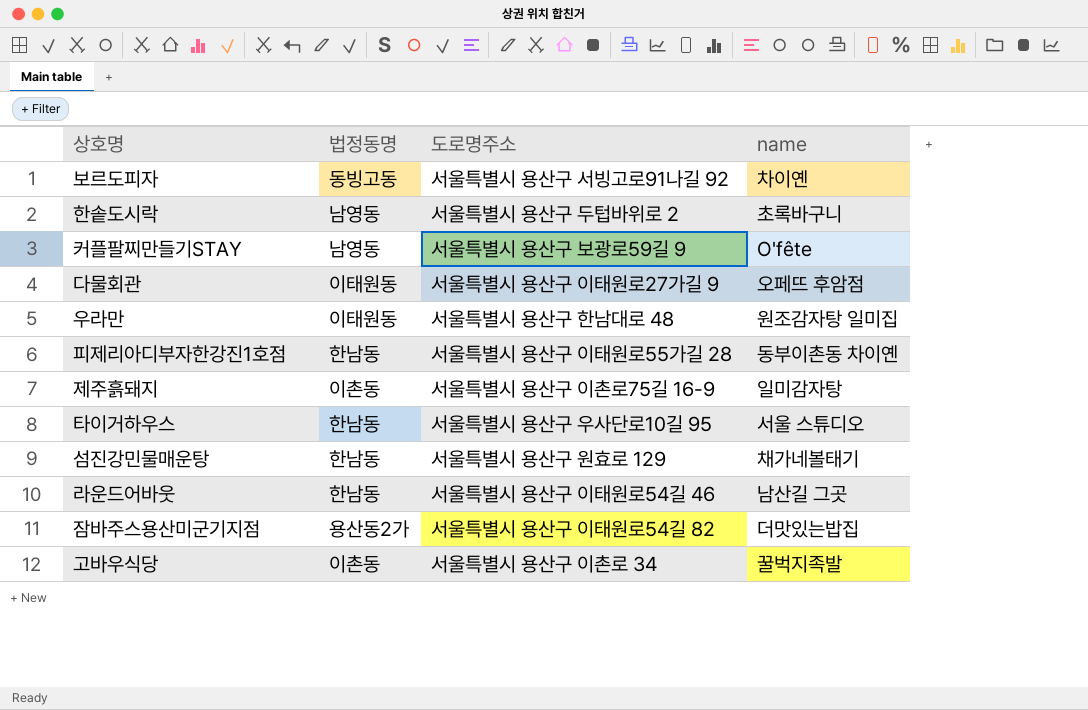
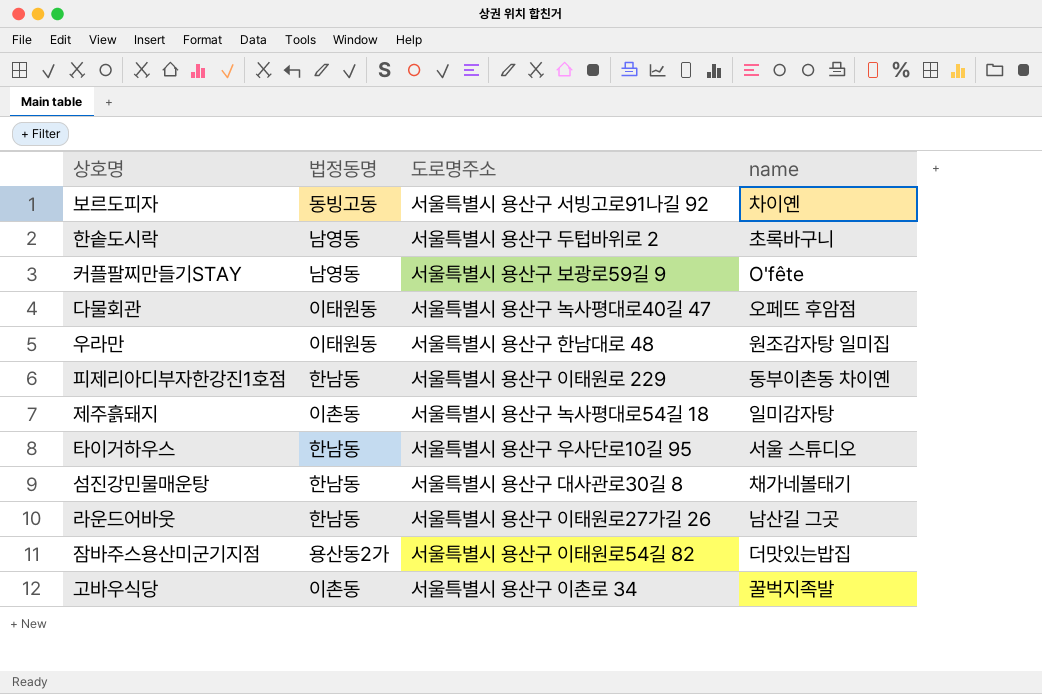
다물회관 | 도로명주소: 서울특별시 용산구 이태원로27가길 9 -> 서울특별시 용산구 녹사평대로40길 47
피제리아디부자한강진1호점 | 도로명주소: 서울특별시 용산구 이태원로55가길 28 -> 서울특별시 용산구 이태원로 229
제주흙돼지 | 도로명주소: 서울특별시 용산구 이촌로75길 16-9 -> 서울특별시 용산구 녹사평대로54길 18
섬진강민물매운탕 | 도로명주소: 서울특별시 용산구 원효로 129 -> 서울특별시 용산구 대사관로30길 8
라운드어바웃 | 도로명주소: 서울특별시 용산구 이태원로54길 46 -> 서울특별시 용산구 이태원로27가길 26

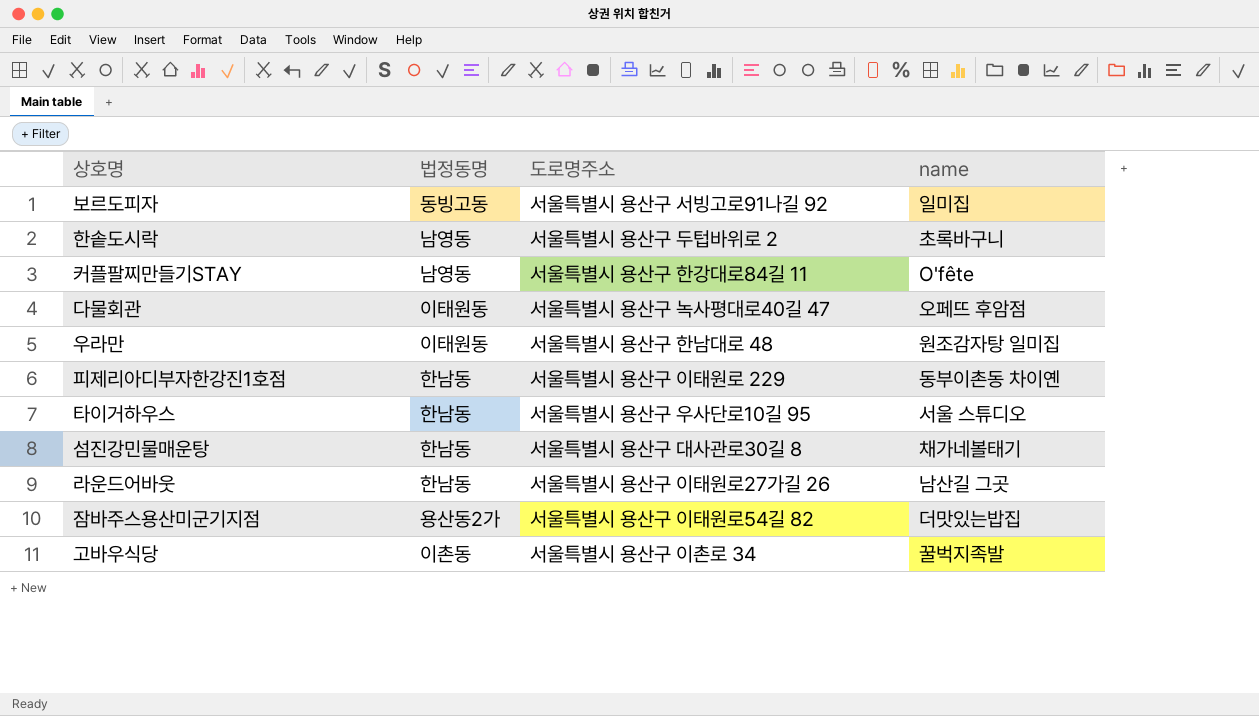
row 제주흙돼지: 이촌동 | 서울특별시 용산구 녹사평대로54길 18 | 일미감자탕 -> none
보르도피자 | name: 차이옌 -> 일미집
커플팔찌만들기STAY | 도로명주소: 서울특별시 용산구 보광로59길 9 -> 서울특별시 용산구 한강대로84길 11

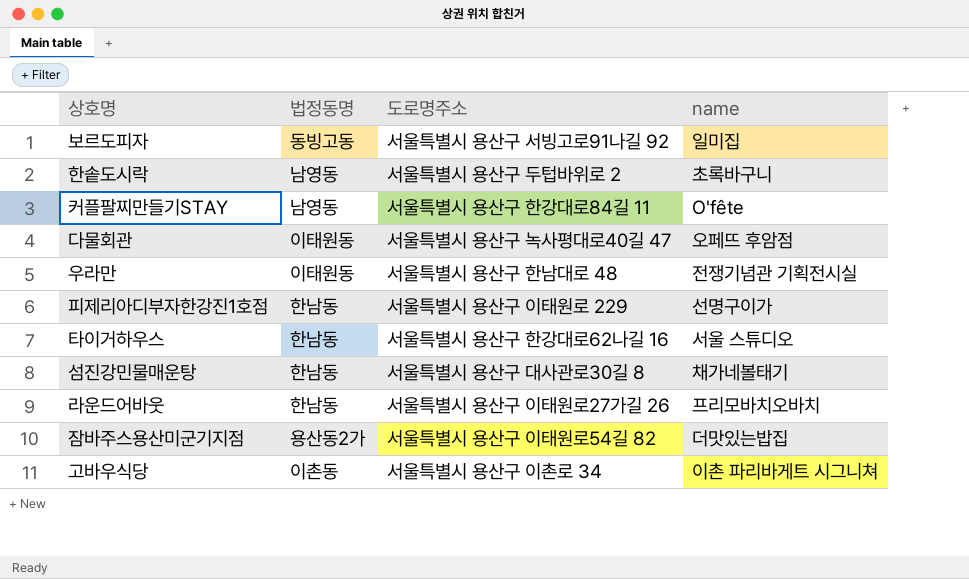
우라만 | name: 원조감자탕 일미집 -> 전쟁기념관 기획전시실
피제리아디부자한강진1호점 | name: 동부이촌동 차이옌 -> 선명구이가
타이거하우스 | 도로명주소: 서울특별시 용산구 우사단로10길 95 -> 서울특별시 용산구 한강대로62나길 16
라운드어바웃 | name: 남산길 그곳 -> 프리모바치오바치
고바우식당 | name: 꿀벅지족발 -> 이촌 파리바게트 시그니쳐

